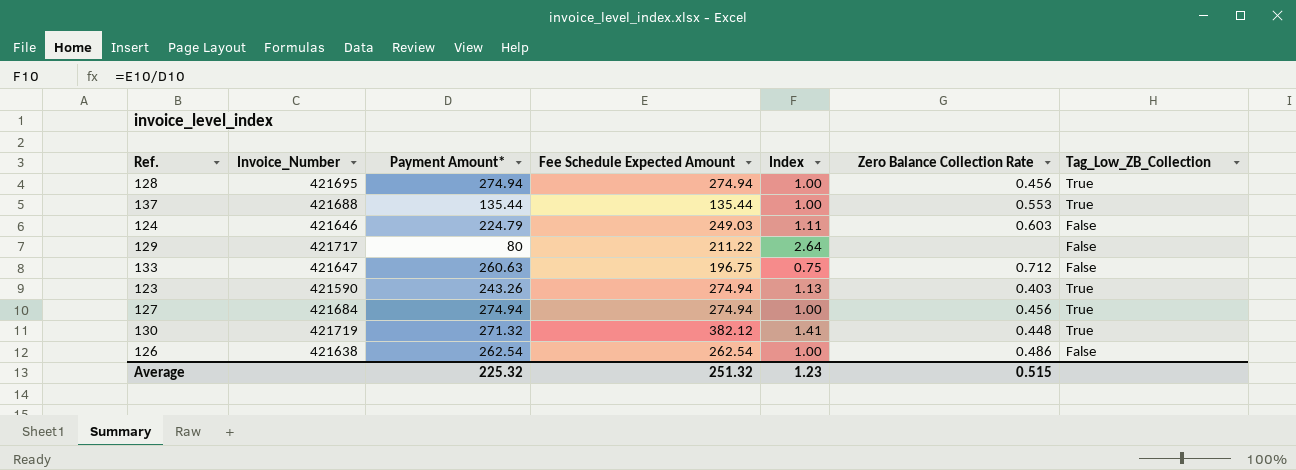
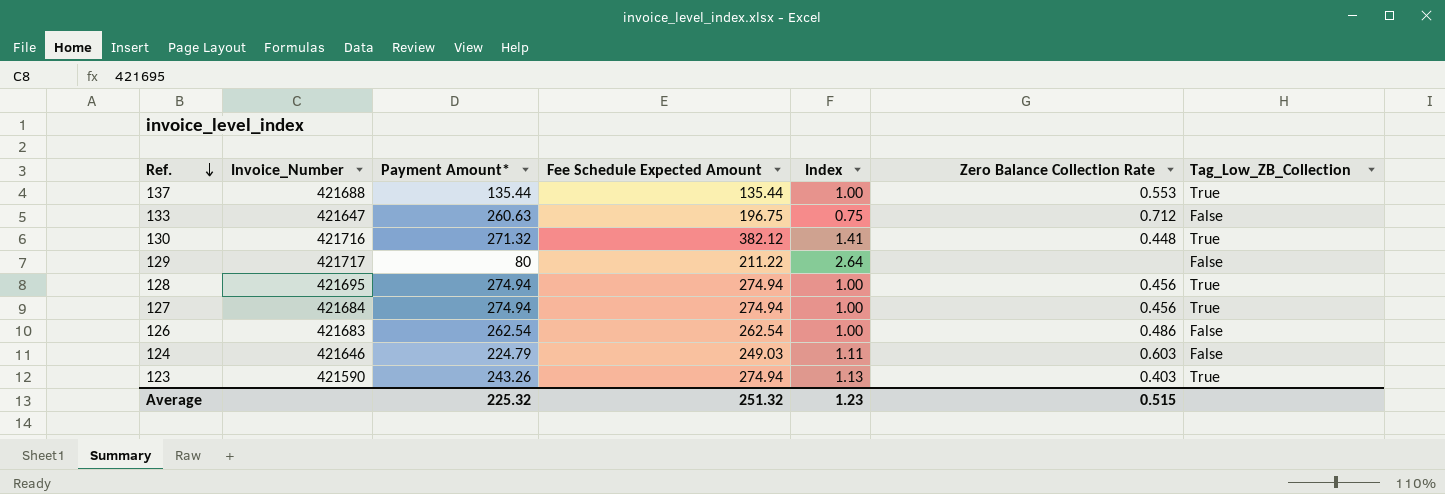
row order: none -> Ref. descending
130 | Invoice_Number: 421719 -> 421716
126 | Invoice_Number: 421638 -> 421683

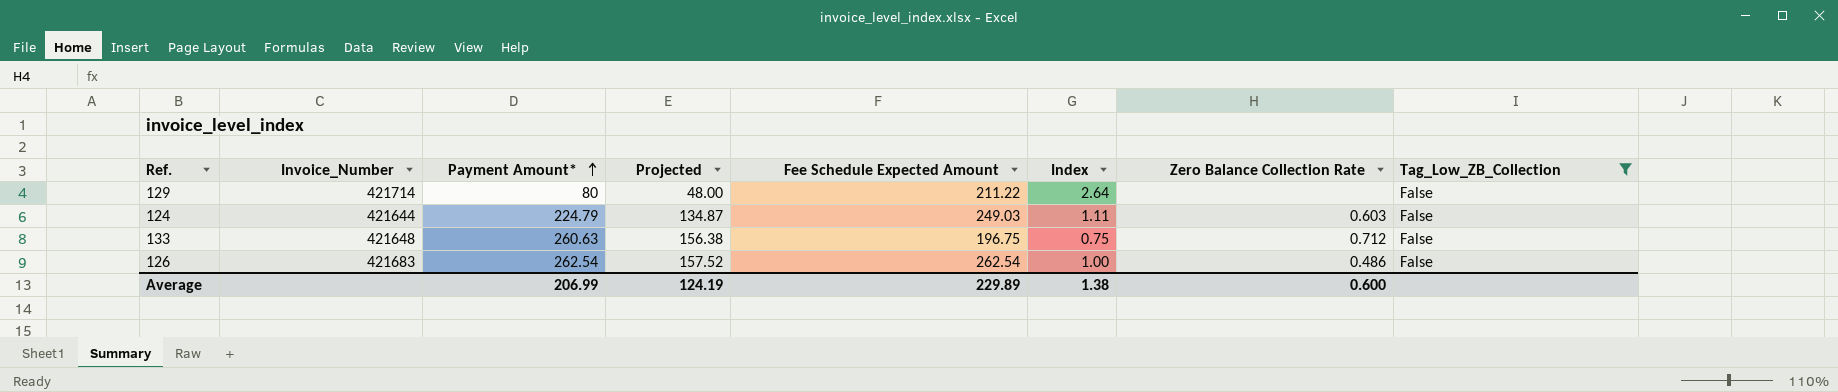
filter: none -> Tag_Low_ZB_Collection = False
row order: Ref. descending -> Payment Amount* ascending
column Projected | formula: none -> [Payment Amount*] * 0.6
129 | Invoice_Number: 421717 -> 421714
124 | Invoice_Number: 421646 -> 421644
133 | Invoice_Number: 421647 -> 421648
Average | Payment Amount*: 225.32 -> 206.99
Average | Fee Schedule Expected Amount: 251.32 -> 229.89
Average | Index: 1.23 -> 1.38
Average | Zero Balance Collection Rate: 0.515 -> 0.600

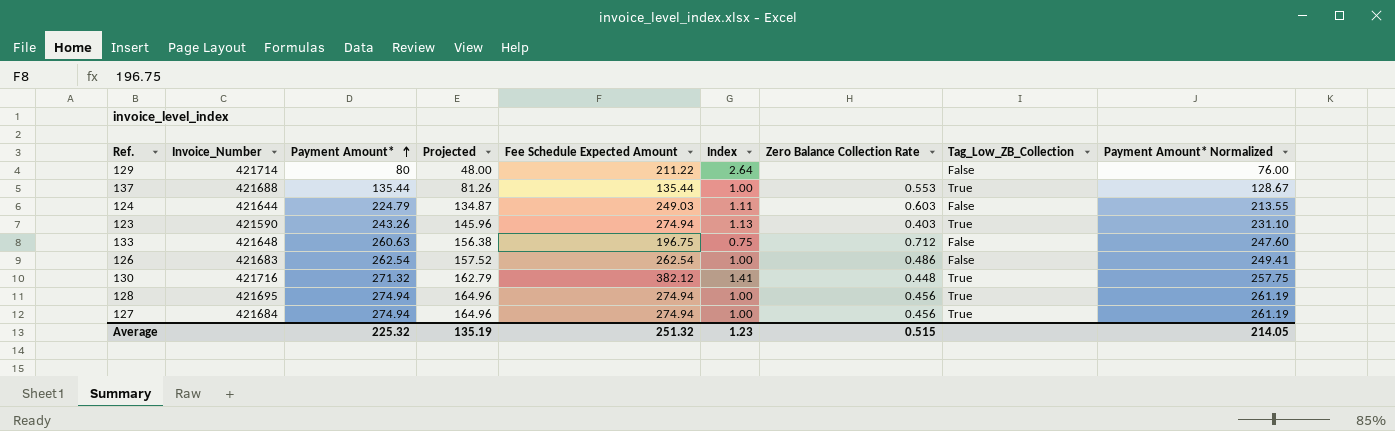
filter: Tag_Low_ZB_Collection = False -> none
column Payment Amount* Normalized | formula: none -> [Payment Amount*] * 0.95
Average | Payment Amount*: 206.99 -> 225.32
Average | Projected: 124.19 -> 135.19
Average | Fee Schedule Expected Amount: 229.89 -> 251.32
Average | Index: 1.38 -> 1.23
Average | Zero Balance Collection Rate: 0.600 -> 0.515

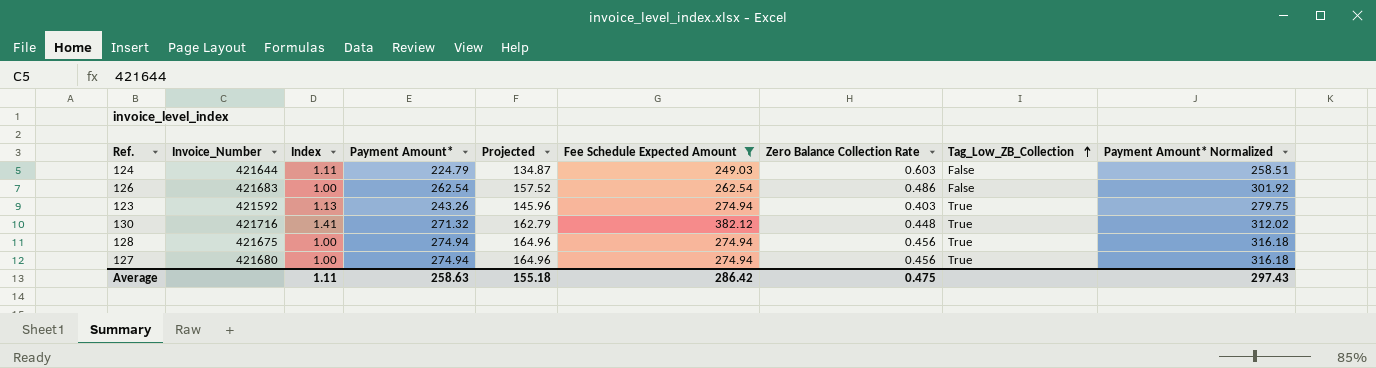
filter: none -> Fee Schedule Expected Amount >= 249.03
row order: Payment Amount* ascending -> Tag_Low_ZB_Collection ascending
column Index | position: 6 -> 3
column Payment Amount* Normalized | formula: [Payment Amount*] * 0.95 -> [Payment Amount*] * 1.15
123 | Invoice_Number: 421590 -> 421592
128 | Invoice_Number: 421695 -> 421675
127 | Invoice_Number: 421684 -> 421680
Average | Index: 1.23 -> 1.11
Average | Payment Amount*: 225.32 -> 258.63
Average | Projected: 135.19 -> 155.18
Average | Fee Schedule Expected Amount: 251.32 -> 286.42
Average | Zero Balance Collection Rate: 0.515 -> 0.475
Average | Payment Amount* Normalized: 214.05 -> 297.43

